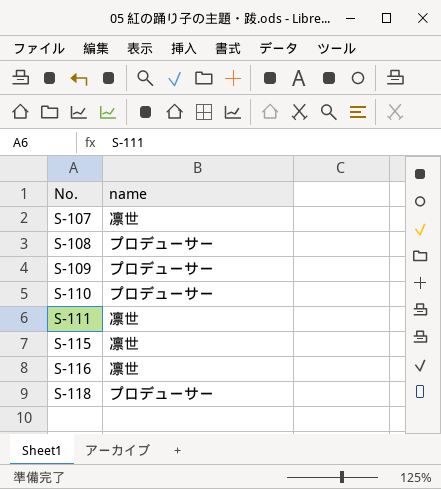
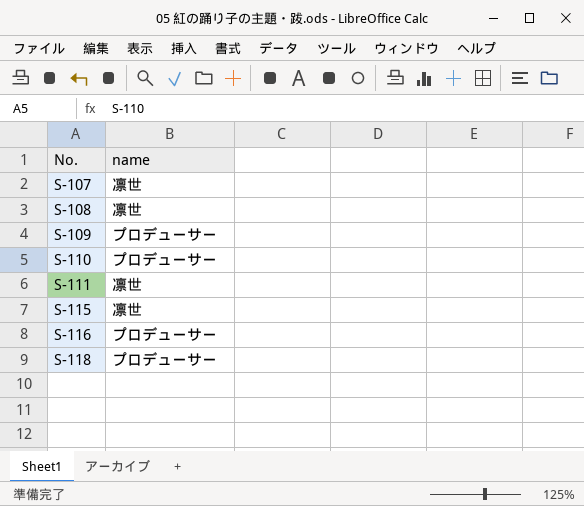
S-108 | name: プロデューサー -> 凛世
S-116 | name: 凛世 -> プロデューサー

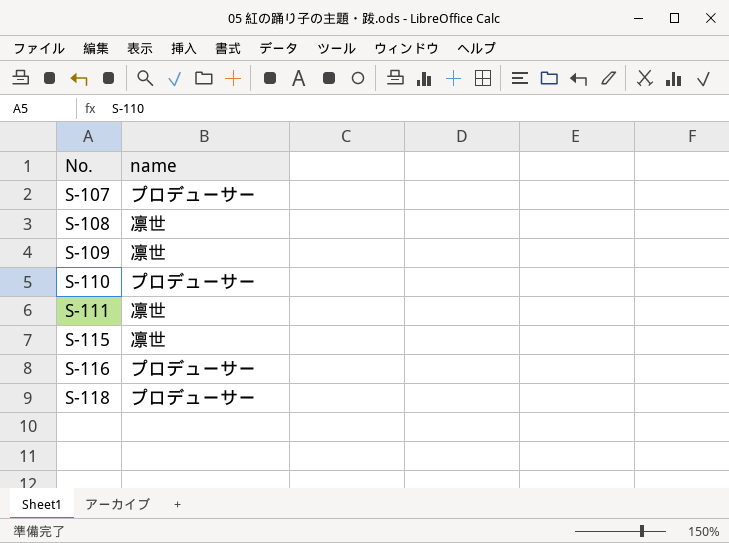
S-107 | name: 凛世 -> プロデューサー
S-109 | name: プロデューサー -> 凛世

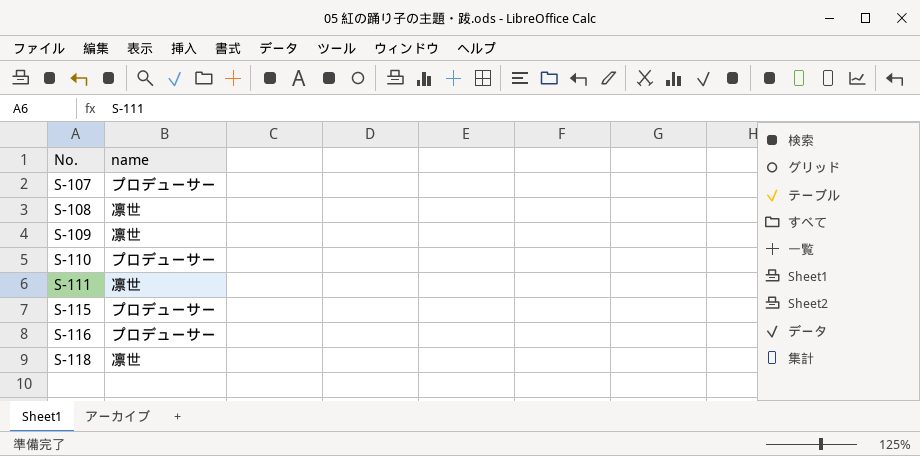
S-115 | name: 凛世 -> プロデューサー
S-118 | name: プロデューサー -> 凛世

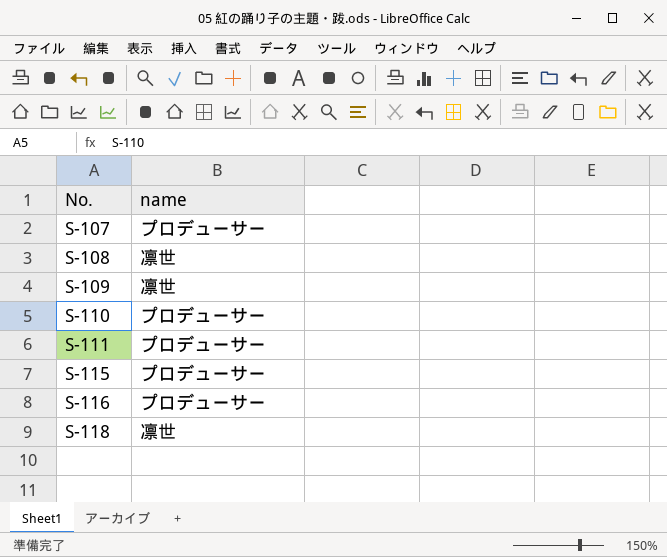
S-111 | name: 凛世 -> プロデューサー

